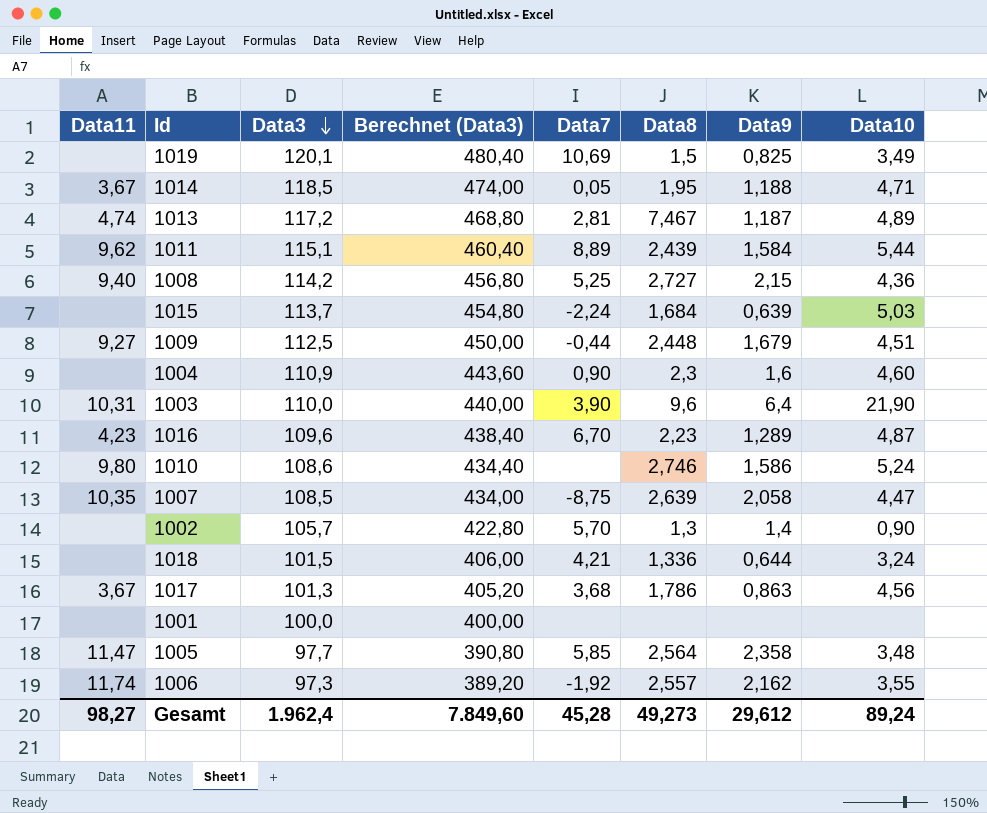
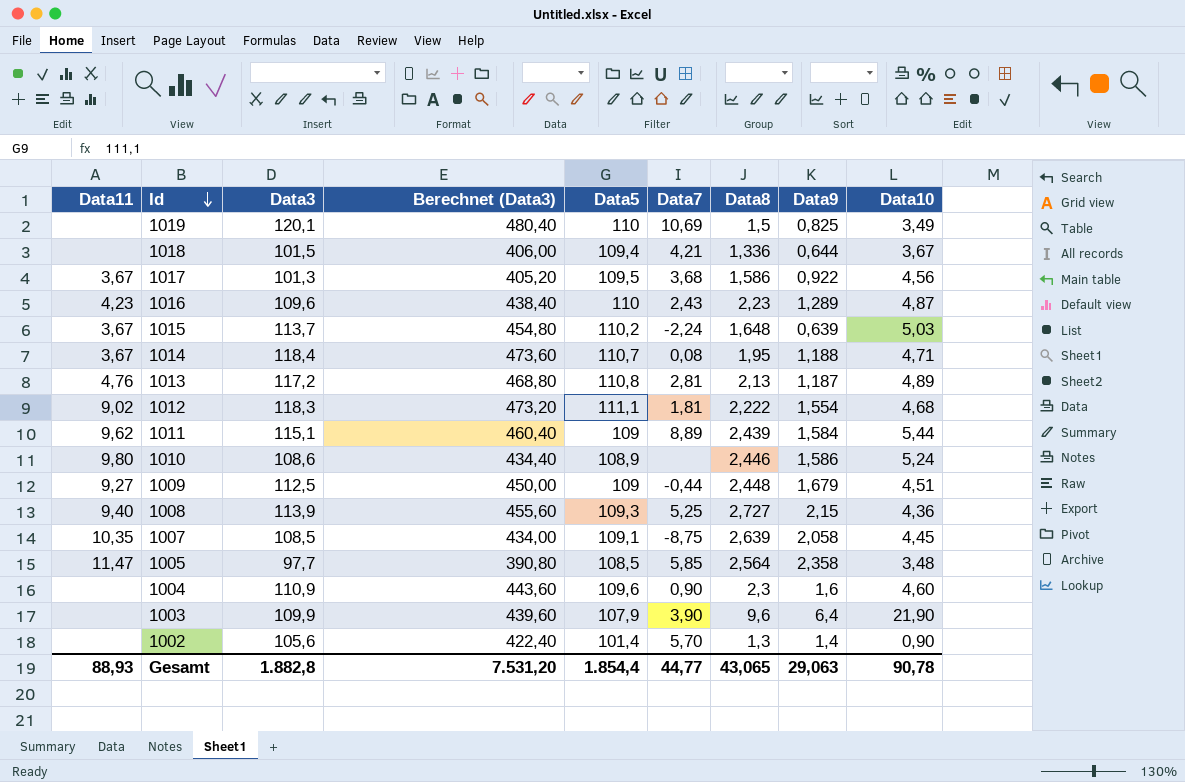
row order: Data3 descending -> Id descending
column Data5 | position: none -> 5
row 1001: none | 100,0 | 400,00 | none | none | none | none -> none
row 1006: 11,74 | 97,3 | 389,20 | -1,92 | 2,557 | 2,162 | 3,55 -> none
1018 | Data10: 3,24 -> 3,67
1017 | Data8: 1,786 -> 1,586
1017 | Data9: 0,863 -> 0,922
1016 | Data7: 6,70 -> 2,43
1015 | Data11: none -> 3,67
1015 | Data8: 1,684 -> 1,648
1014 | Data3: 118,5 -> 118,4
1014 | Berechnet (Data3): 474,00 -> 473,60
1014 | Data7: 0,05 -> 0,08
1013 | Data11: 4,74 -> 4,76
1013 | Data8: 7,467 -> 2,13
row 1012: none -> 9,02 | 118,3 | 473,20 | 111,1 | 1,81 | 2,222 | 1,554 | 4,68
1010 | Data8: 2,746 -> 2,446
1008 | Data3: 114,2 -> 113,9
1008 | Berechnet (Data3): 456,80 -> 455,60
1007 | Data10: 4,47 -> 4,45
1003 | Data11: 10,31 -> none
1003 | Data3: 110,0 -> 109,9
1003 | Berechnet (Data3): 440,00 -> 439,60
1002 | Data3: 105,7 -> 105,6
1002 | Berechnet (Data3): 422,80 -> 422,40
Gesamt | Data11: 98,27 -> 88,93
Gesamt | Data3: 1.962,4 -> 1.882,8
Gesamt | Berechnet (Data3): 7.849,60 -> 7.531,20
Gesamt | Data7: 45,28 -> 44,77
Gesamt | Data8: 49,273 -> 43,065
Gesamt | Data9: 29,612 -> 29,063
Gesamt | Data10: 89,24 -> 90,78

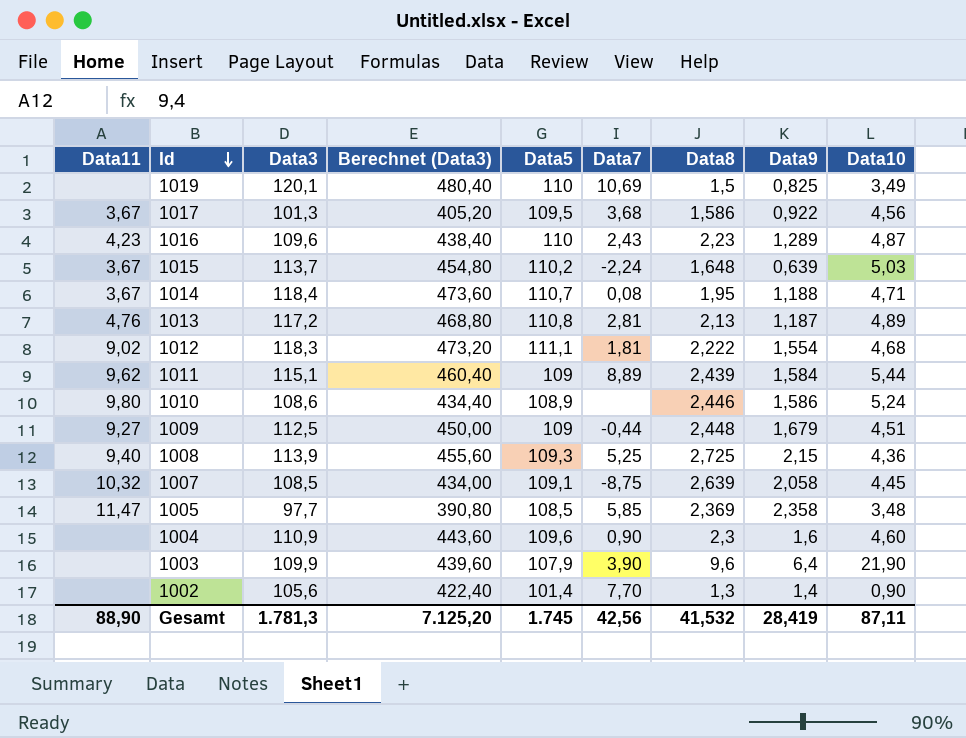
row 1018: none | 101,5 | 406,00 | 109,4 | 4,21 | 1,336 | 0,644 | 3,67 -> none
1008 | Data8: 2,727 -> 2,725
1007 | Data11: 10,35 -> 10,32
1005 | Data8: 2,564 -> 2,369
1002 | Data7: 5,70 -> 7,70
Gesamt | Data11: 88,93 -> 88,90
Gesamt | Data3: 1.882,8 -> 1.781,3
Gesamt | Berechnet (Data3): 7.531,20 -> 7.125,20
Gesamt | Data5: 1.854,4 -> 1.745
Gesamt | Data7: 44,77 -> 42,56
Gesamt | Data8: 43,065 -> 41,532
Gesamt | Data9: 29,063 -> 28,419
Gesamt | Data10: 90,78 -> 87,11

